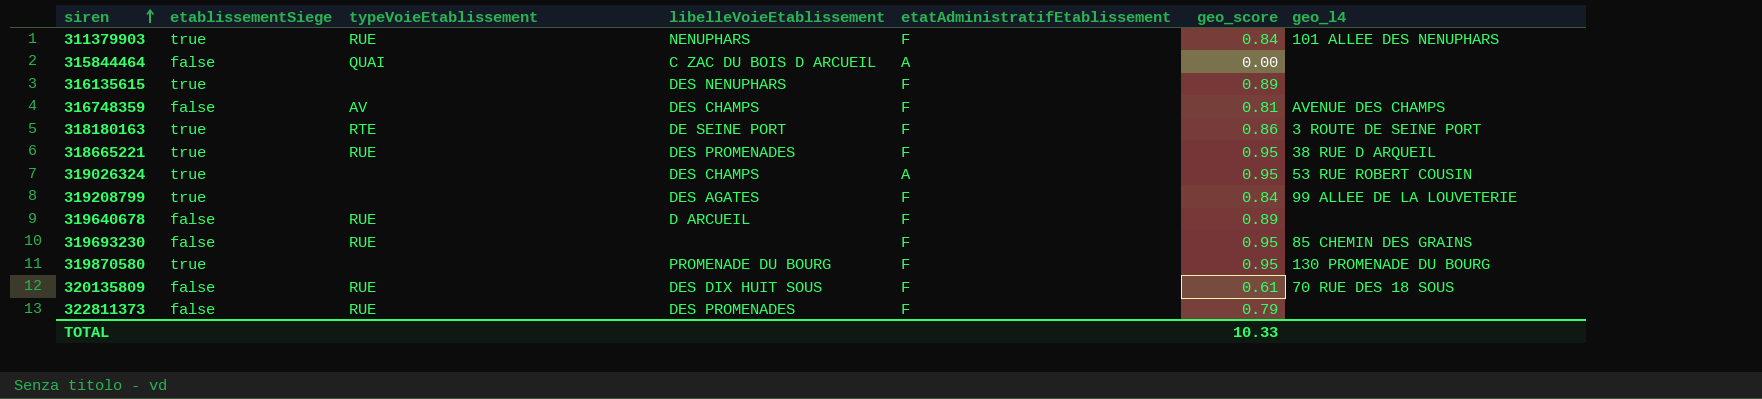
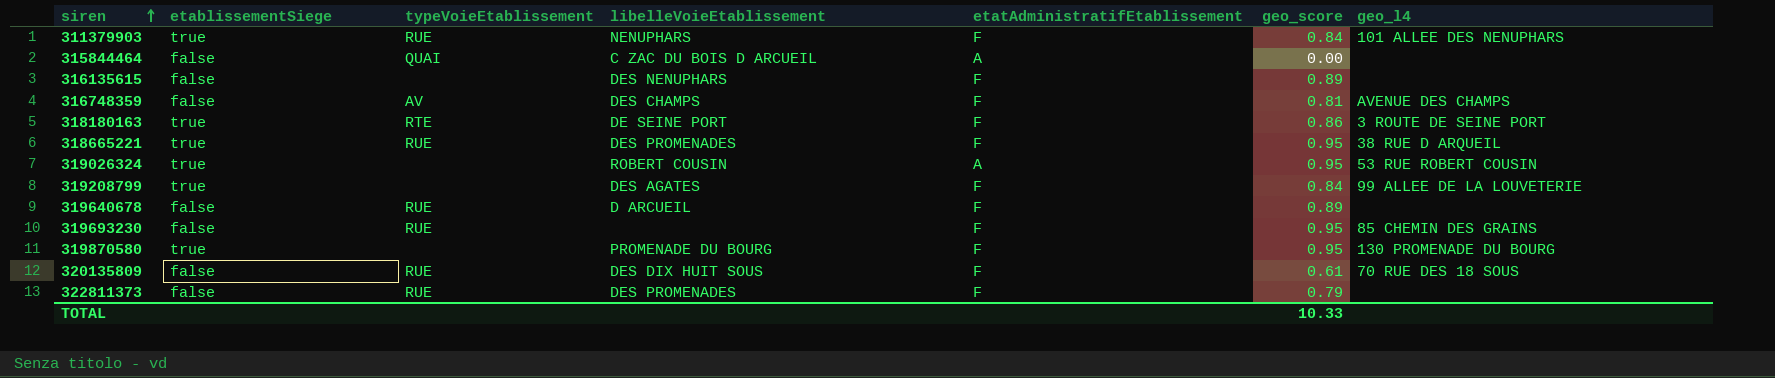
316135615 | etablissementSiege: true -> false
319026324 | libelleVoieEtablissement: DES CHAMPS -> ROBERT COUSIN

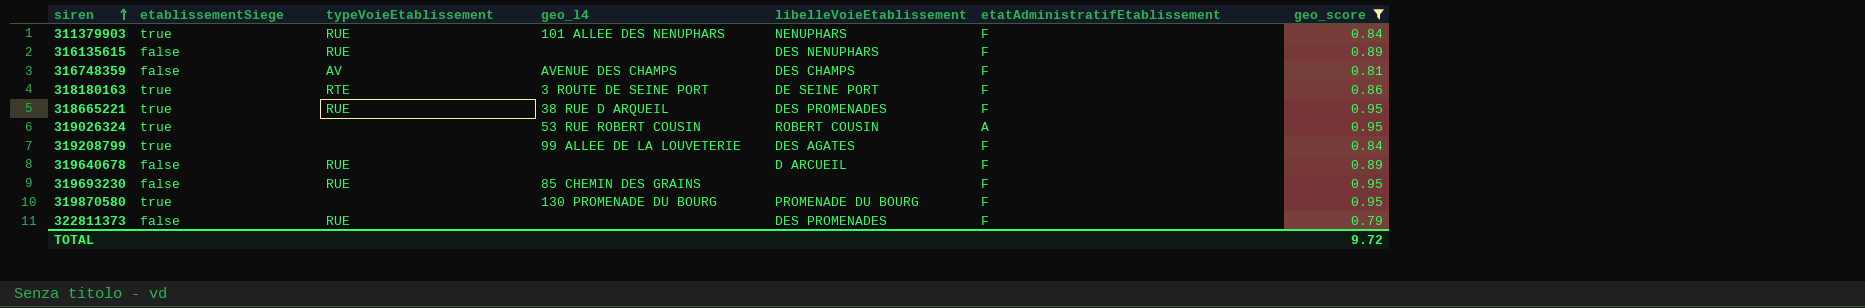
filter: none -> geo_score >= 0.79
column geo_l4 | position: 7 -> 4
316135615 | typeVoieEtablissement: none -> RUE
TOTAL | geo_score: 10.33 -> 9.72

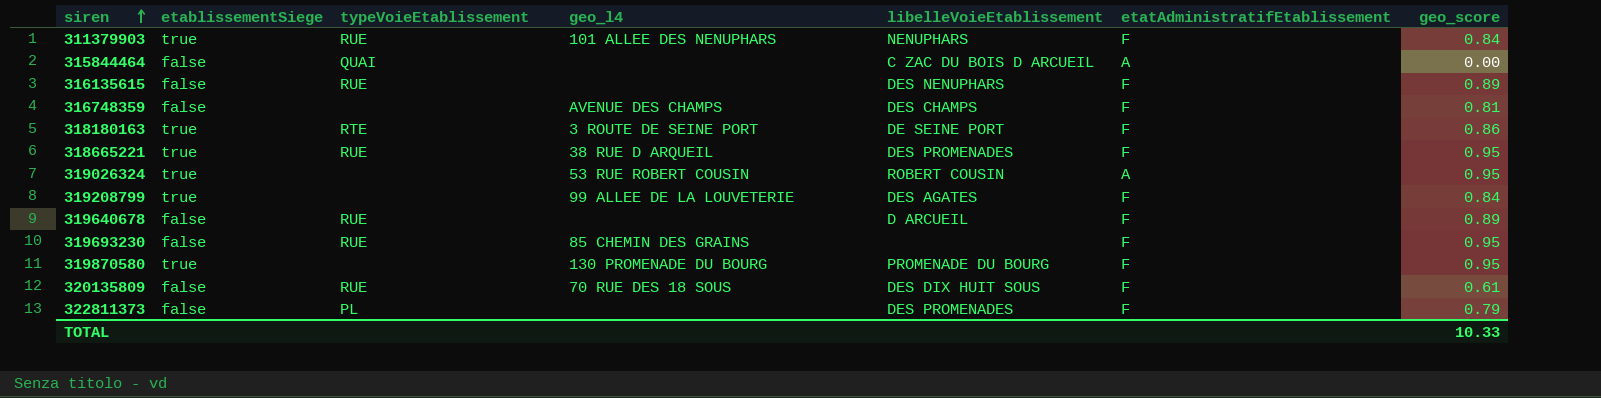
filter: geo_score >= 0.79 -> none
316748359 | typeVoieEtablissement: AV -> none
322811373 | typeVoieEtablissement: RUE -> PL
TOTAL | geo_score: 9.72 -> 10.33

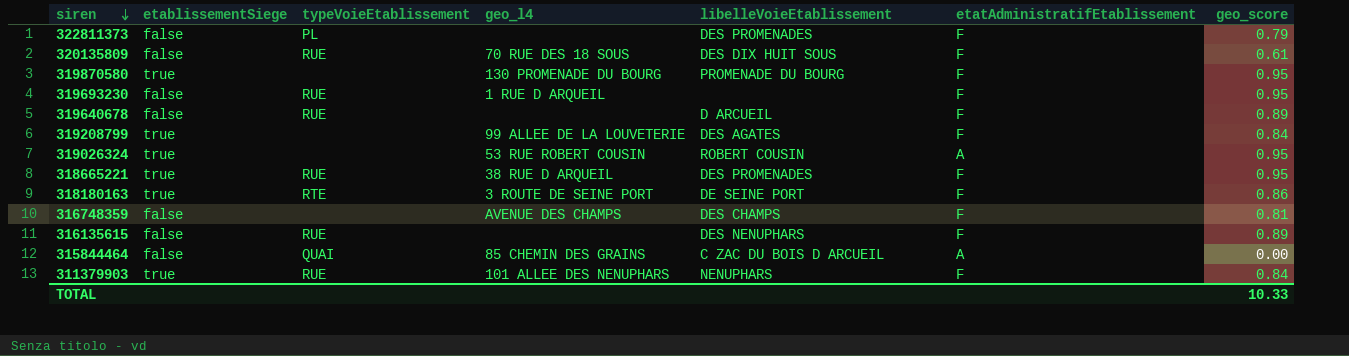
row order: siren ascending -> siren descending
319693230 | geo_l4: 85 CHEMIN DES GRAINS -> 1 RUE D ARQUEIL
315844464 | geo_l4: none -> 85 CHEMIN DES GRAINS

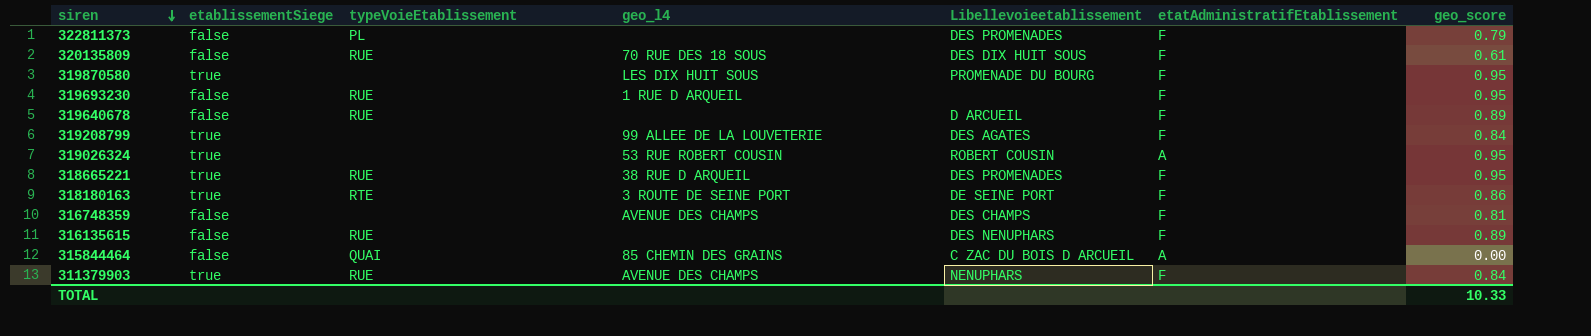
column name: libelleVoieEtablissement -> Libellevoieetablissement
319870580 | geo_l4: 130 PROMENADE DU BOURG -> LES DIX HUIT SOUS
311379903 | geo_l4: 101 ALLEE DES NENUPHARS -> AVENUE DES CHAMPS

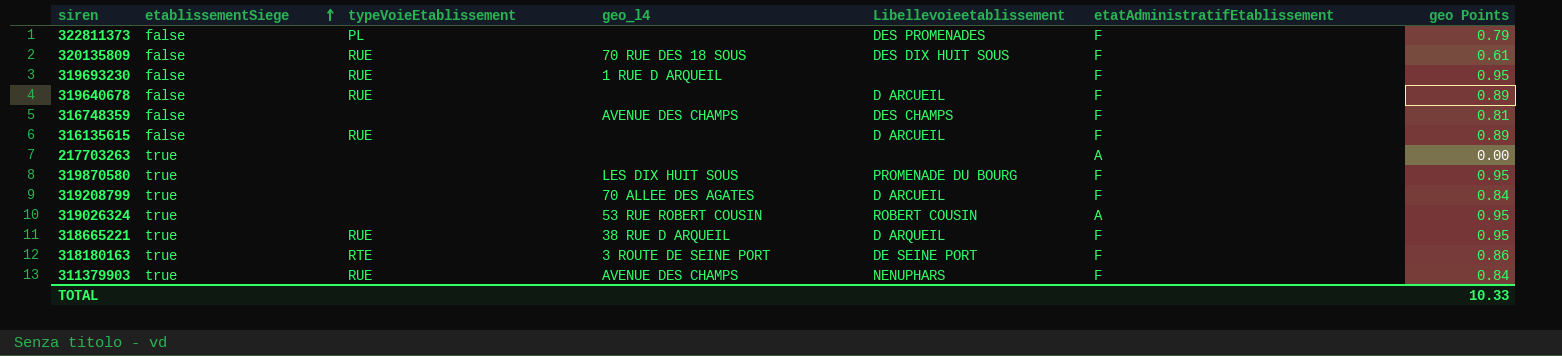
row order: siren descending -> etablissementSiege ascending
column name: geo_score -> geo Points
row 315844464: false | QUAI | 85 CHEMIN DES GRAINS | C ZAC DU BOIS D ARCUEIL | A | 0.00 -> none
316135615 | Libellevoieetablissement: DES NENUPHARS -> D ARCUEIL
row 217703263: none -> true | none | none | none | A | 0.00
319208799 | geo_l4: 99 ALLEE DE LA LOUVETERIE -> 70 ALLEE DES AGATES
319208799 | Libellevoieetablissement: DES AGATES -> D ARCUEIL
318665221 | Libellevoieetablissement: DES PROMENADES -> D ARQUEIL

